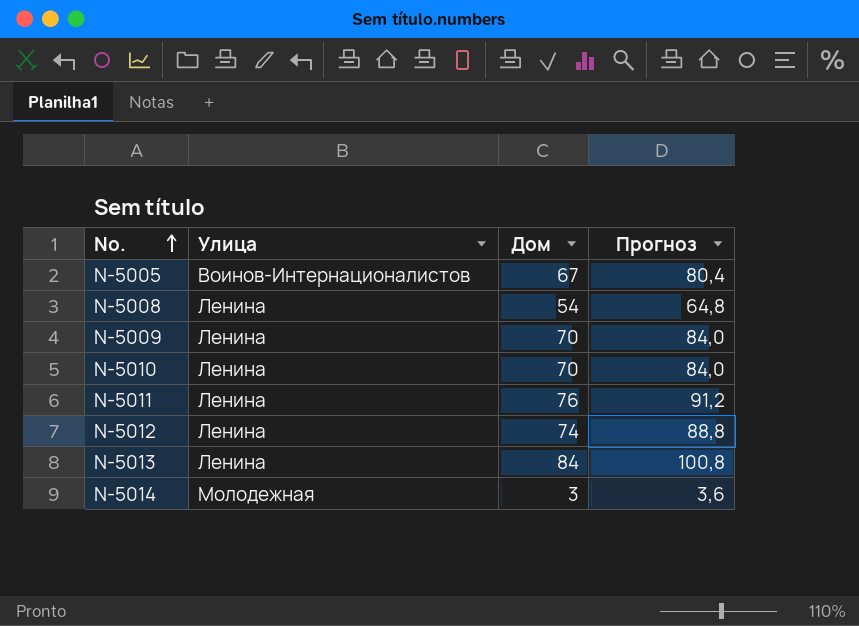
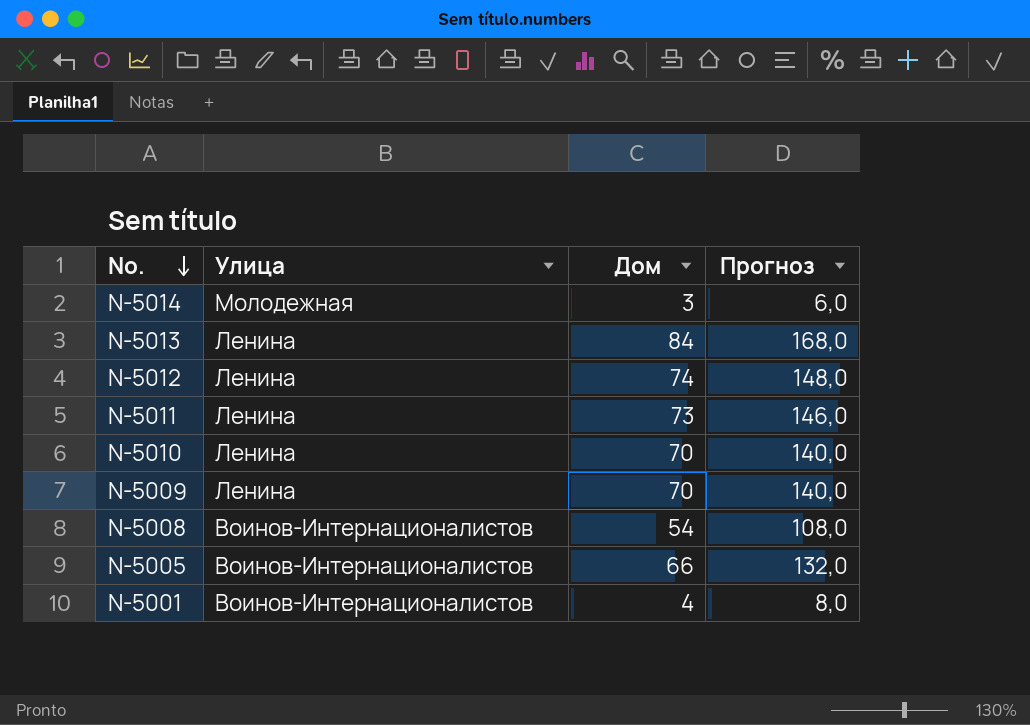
row order: No. ascending -> No. descending
column Прогноз | formula: [Дом] * 1,2 -> [Дом] * 2
N-5011 | Дом: 76 -> 73
N-5008 | Улица: Ленина -> Воинов-Интернационалистов
N-5005 | Дом: 67 -> 66
row N-5001: none -> Воинов-Интернационалистов | 4 | 8,0

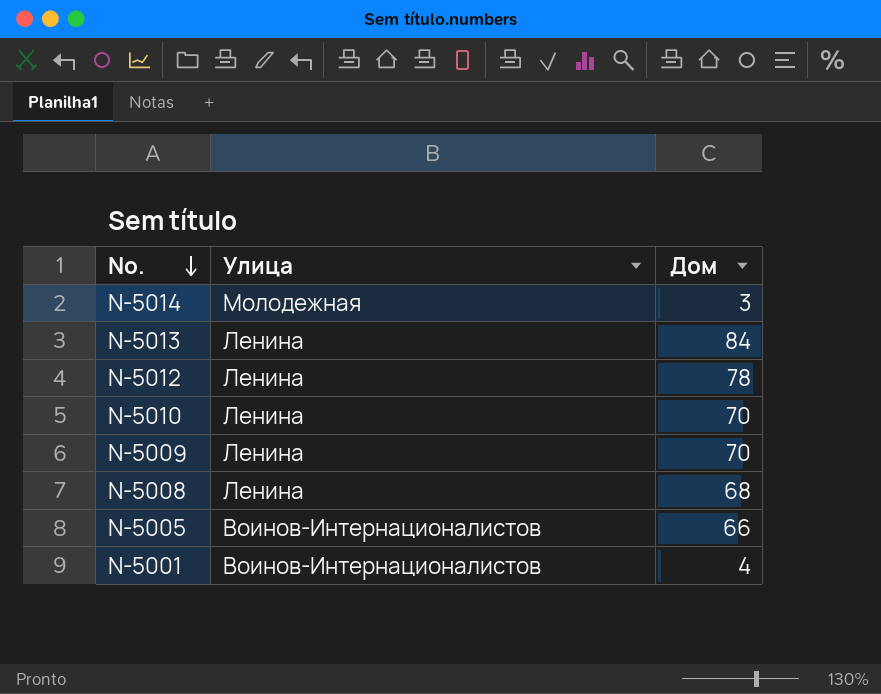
column Прогноз | formula: [Дом] * 2 -> none
row N-5011: Ленина | 73 | 146,0 -> none
N-5012 | Дом: 74 -> 78
N-5008 | Улица: Воинов-Интернационалистов -> Ленина
N-5008 | Дом: 54 -> 68

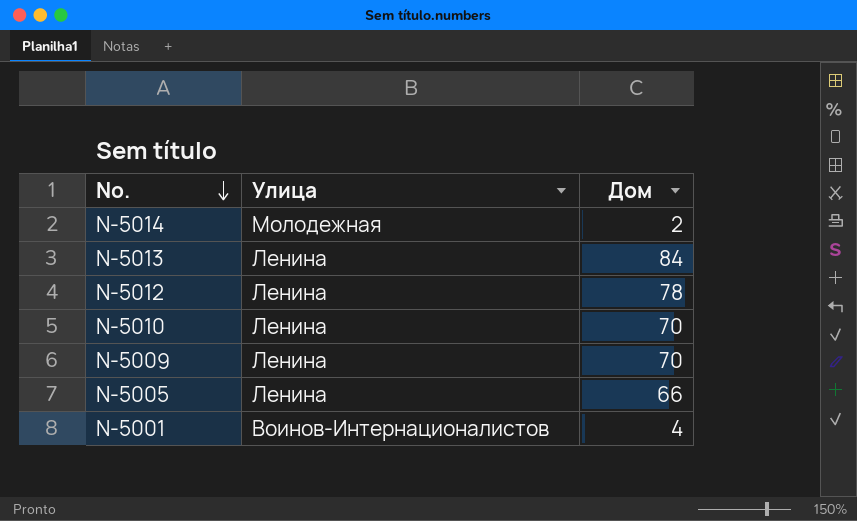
row N-5008: Ленина | 68 -> none
N-5014 | Дом: 3 -> 2
N-5005 | Улица: Воинов-Интернационалистов -> Ленина

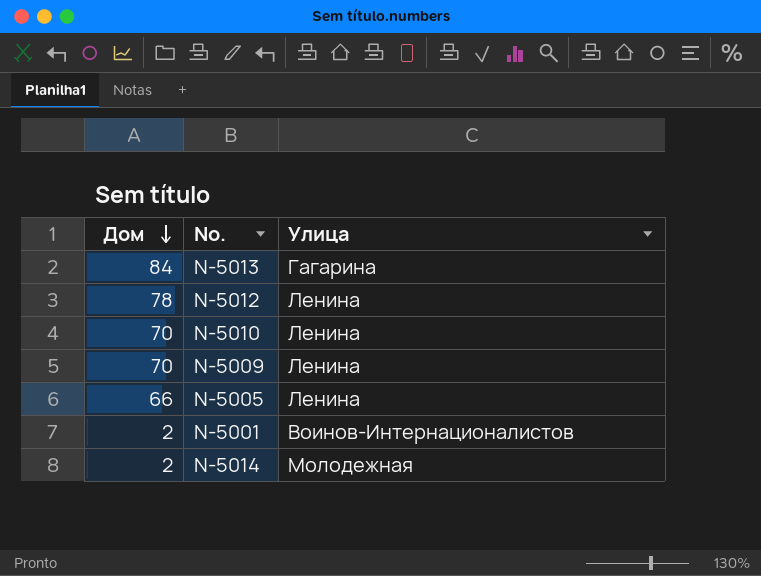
row order: No. descending -> Дом descending
column Дом | position: 3 -> 1
N-5013 | Улица: Ленина -> Гагарина
N-5001 | Дом: 4 -> 2

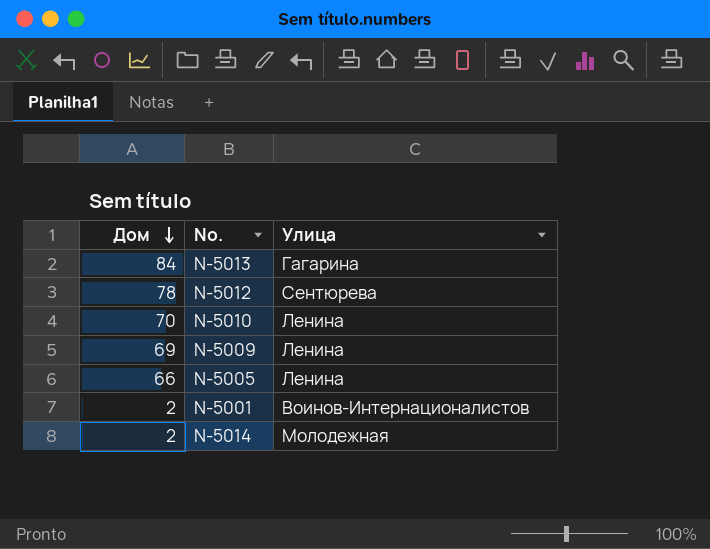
N-5012 | Улица: Ленина -> Сентюрева
N-5009 | Дом: 70 -> 69

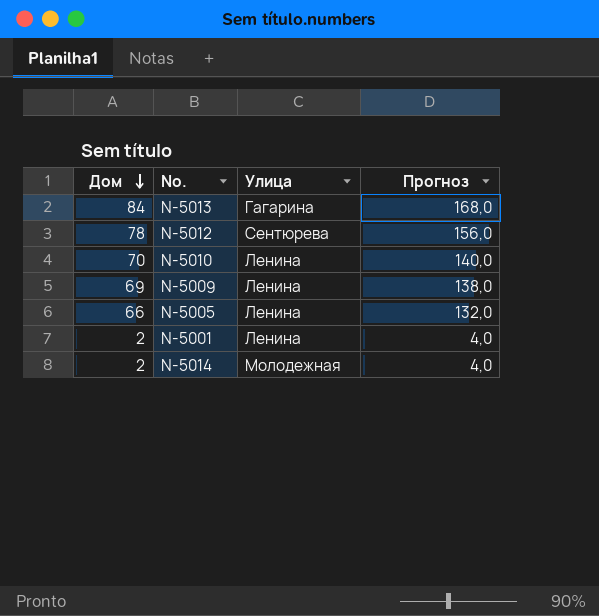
column Прогноз | formula: none -> [Дом] * 2
N-5001 | Улица: Воинов-Интернационалистов -> Ленина

